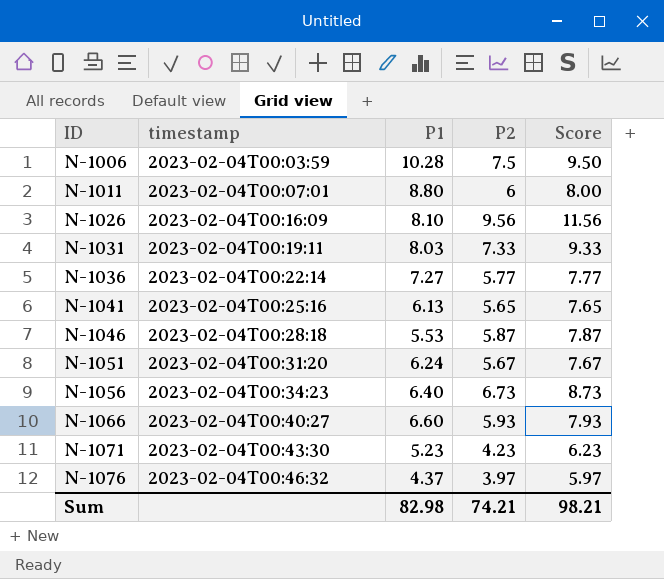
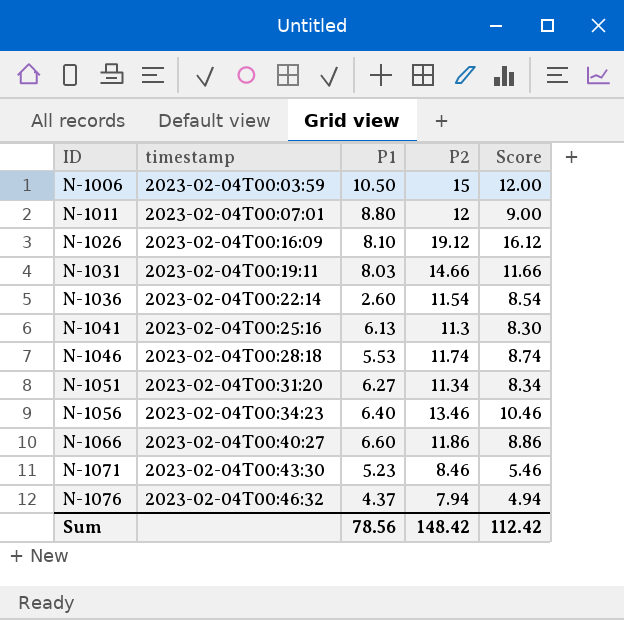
column Score | formula: [P2] + 2 -> [P2] - 3
N-1006 | P1: 10.28 -> 10.50
N-1006 | P2: 7.5 -> 15
N-1011 | P2: 6 -> 12
N-1026 | P2: 9.56 -> 19.12
N-1031 | P2: 7.33 -> 14.66
N-1036 | P1: 7.27 -> 2.60
N-1036 | P2: 5.77 -> 11.54
N-1041 | P2: 5.65 -> 11.3
N-1046 | P2: 5.87 -> 11.74
N-1051 | P1: 6.24 -> 6.27
N-1051 | P2: 5.67 -> 11.34
N-1056 | P2: 6.73 -> 13.46
N-1066 | P2: 5.93 -> 11.86
N-1071 | P2: 4.23 -> 8.46
N-1076 | P2: 3.97 -> 7.94
Sum | P1: 82.98 -> 78.56
Sum | P2: 74.21 -> 148.42
Sum | Score: 98.21 -> 112.42

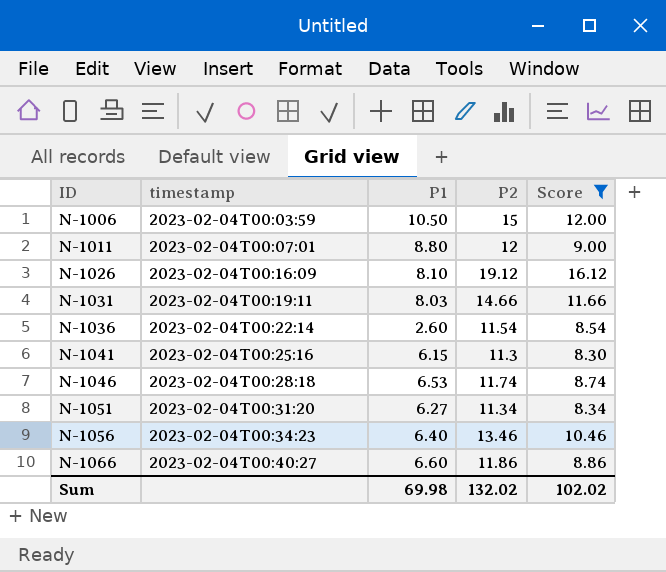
filter: none -> Score >= 8.30
N-1041 | P1: 6.13 -> 6.15
N-1046 | P1: 5.53 -> 6.53
Sum | P1: 78.56 -> 69.98
Sum | P2: 148.42 -> 132.02
Sum | Score: 112.42 -> 102.02

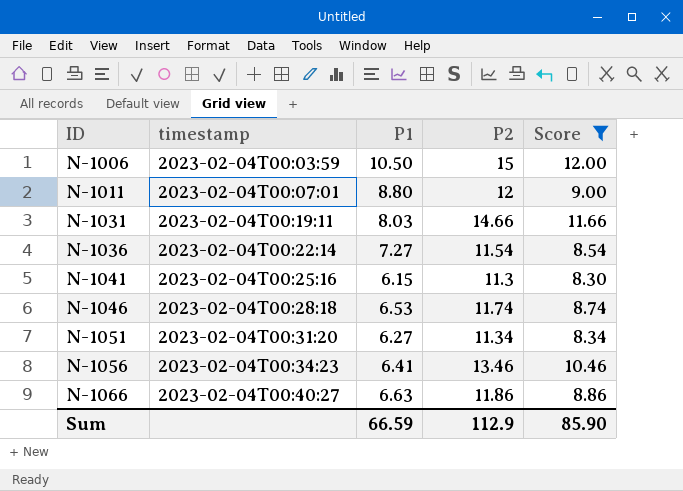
row N-1026: 2023-02-04T00:16:09 | 8.10 | 19.12 | 16.12 -> none
N-1036 | P1: 2.60 -> 7.27
N-1056 | P1: 6.40 -> 6.41
N-1066 | P1: 6.60 -> 6.63
Sum | P1: 69.98 -> 66.59
Sum | P2: 132.02 -> 112.9
Sum | Score: 102.02 -> 85.90

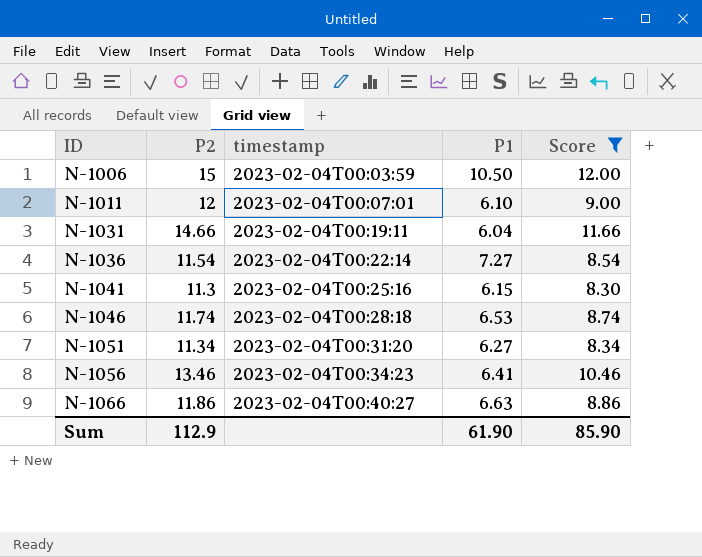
column P2 | position: 4 -> 2
N-1011 | P1: 8.80 -> 6.10
N-1031 | P1: 8.03 -> 6.04
Sum | P1: 66.59 -> 61.90

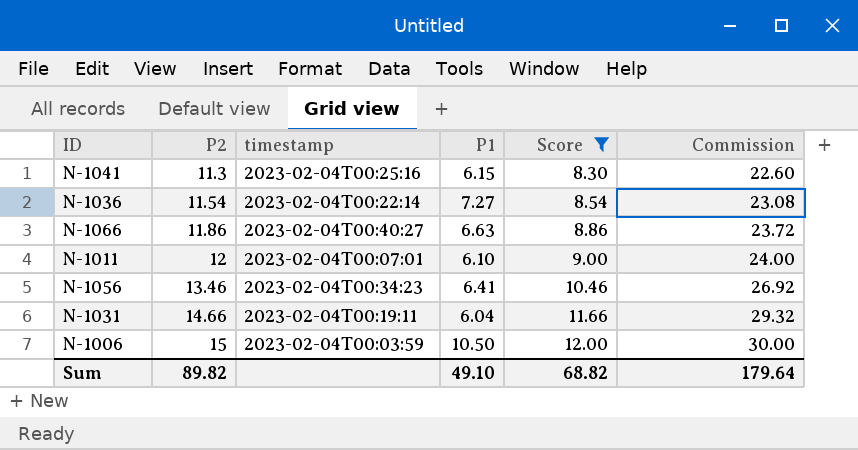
row order: ID ascending -> P2 ascending
column Commission | formula: none -> [P2] * 2
row N-1046: 11.74 | 2023-02-04T00:28:18 | 6.53 | 8.74 -> none
row N-1051: 11.34 | 2023-02-04T00:31:20 | 6.27 | 8.34 -> none
Sum | P2: 112.9 -> 89.82
Sum | P1: 61.90 -> 49.10
Sum | Score: 85.90 -> 68.82

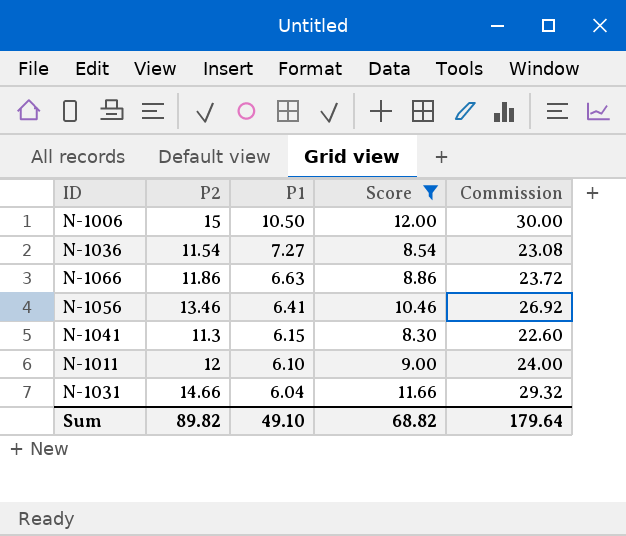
row order: P2 ascending -> P1 descending
column timestamp | position: 3 -> none

